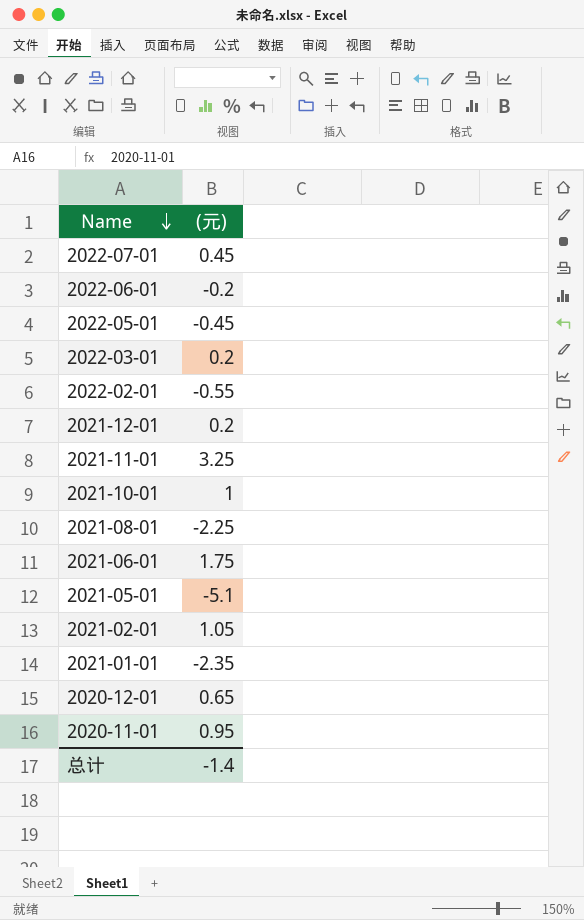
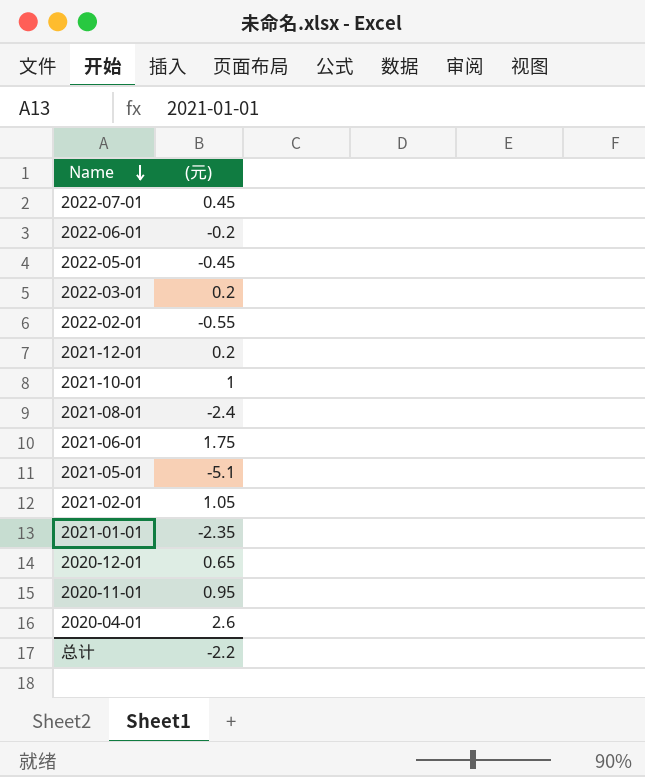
row 2021-11-01: 3.25 -> none
2021-08-01 | (元): -2.25 -> -2.4
row 2020-04-01: none -> 2.6
总计 | (元): -1.4 -> -2.2

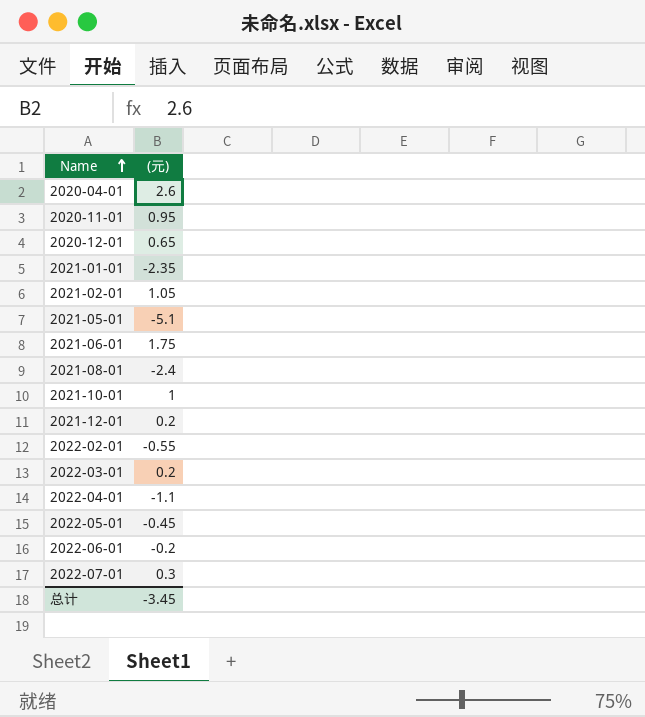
row order: Name descending -> Name ascending
row 2022-04-01: none -> -1.1
2022-07-01 | (元): 0.45 -> 0.3
总计 | (元): -2.2 -> -3.45

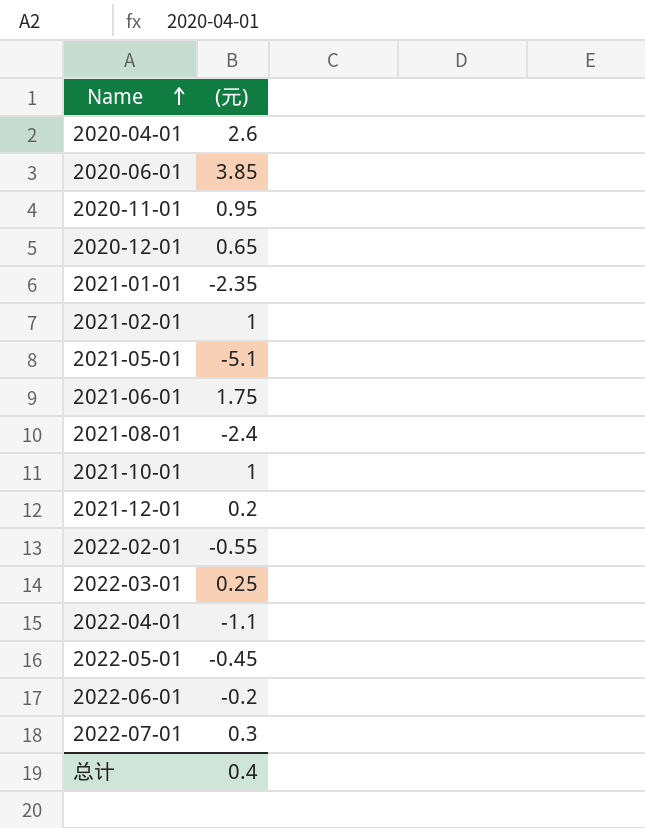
row 2020-06-01: none -> 3.85
2021-02-01 | (元): 1.05 -> 1
2022-03-01 | (元): 0.2 -> 0.25
总计 | (元): -3.45 -> 0.4

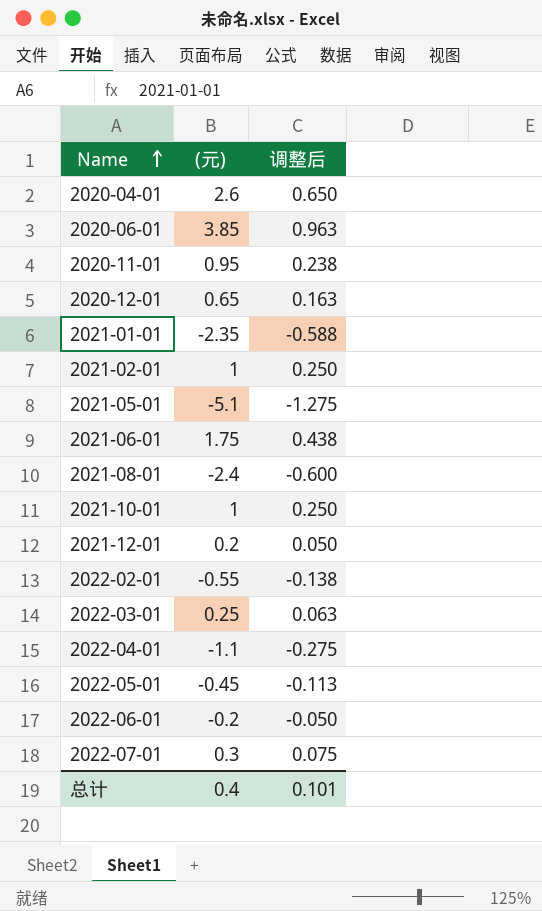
column 调整后 | formula: none -> [(元)] * 0.25

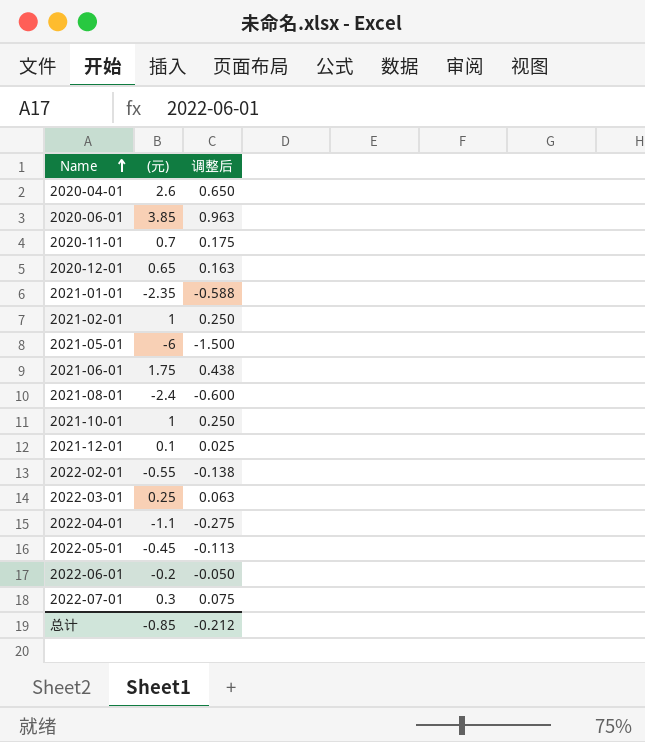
2020-11-01 | (元): 0.95 -> 0.7
2020-11-01 | 调整后: 0.238 -> 0.175
2021-05-01 | (元): -5.1 -> -6
2021-05-01 | 调整后: -1.275 -> -1.500
2021-12-01 | (元): 0.2 -> 0.1
2021-12-01 | 调整后: 0.050 -> 0.025
总计 | (元): 0.4 -> -0.85
总计 | 调整后: 0.101 -> -0.212

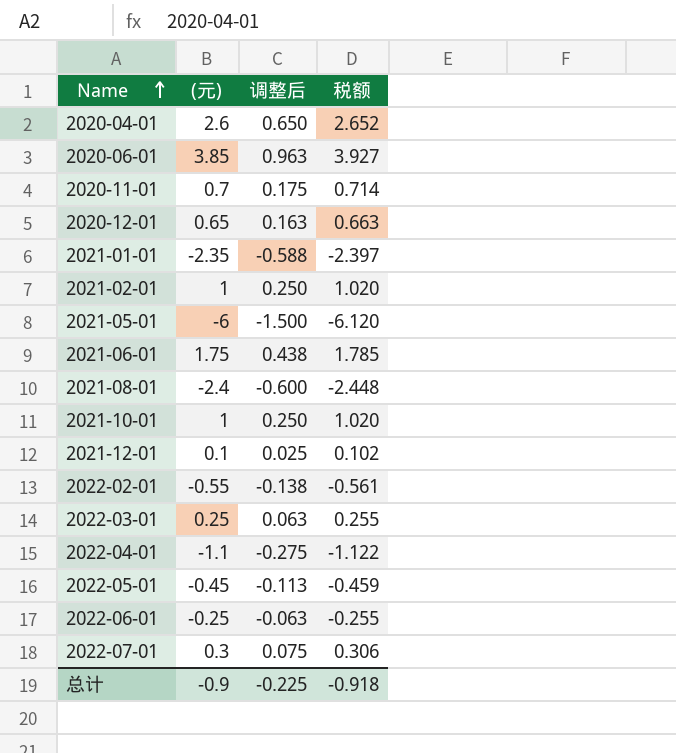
column 税额 | formula: none -> [(元)] * 1.02
2022-06-01 | (元): -0.2 -> -0.25
2022-06-01 | 调整后: -0.050 -> -0.063
总计 | (元): -0.85 -> -0.9
总计 | 调整后: -0.212 -> -0.225

